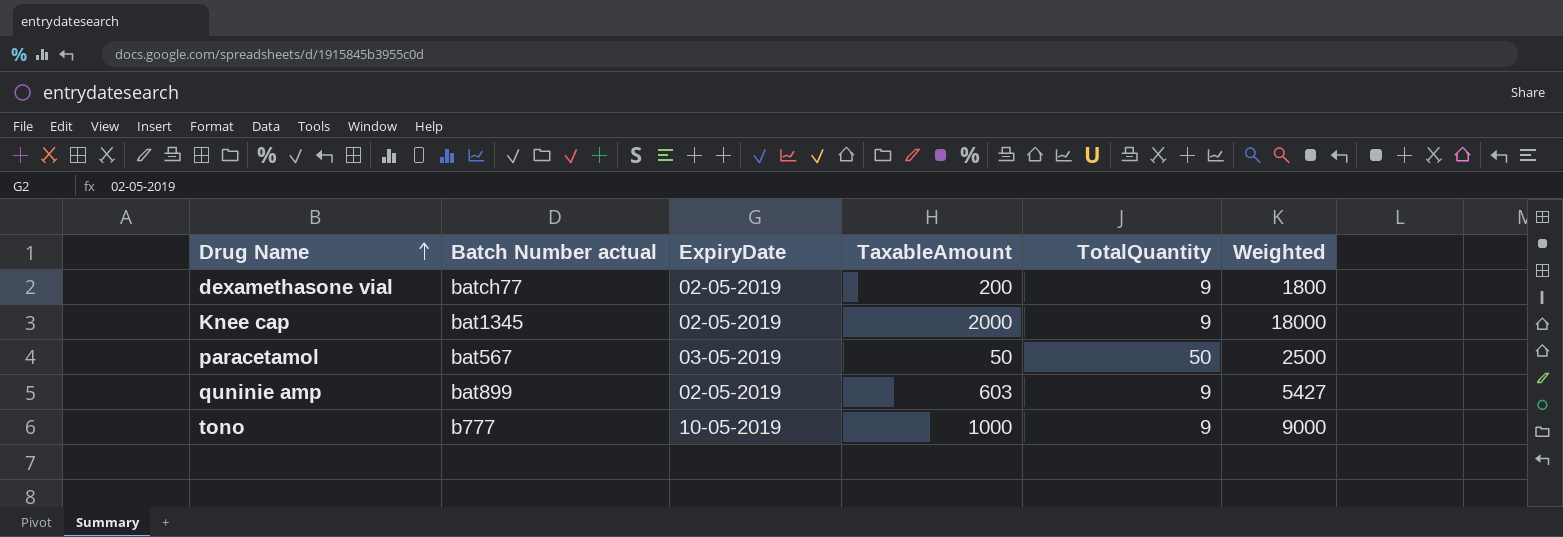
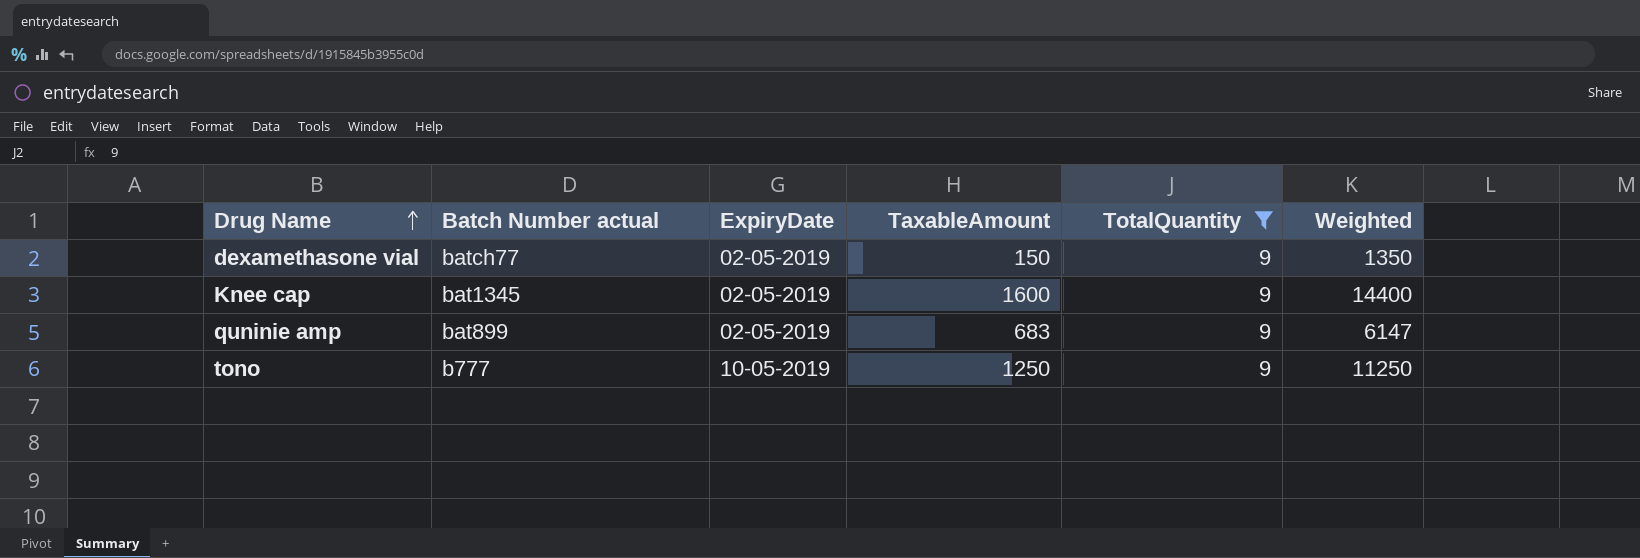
filter: none -> TotalQuantity = 9
dexamethasone vial | TaxableAmount: 200 -> 150
dexamethasone vial | Weighted: 1800 -> 1350
Knee cap | TaxableAmount: 2000 -> 1600
Knee cap | Weighted: 18000 -> 14400
quninie amp | TaxableAmount: 603 -> 683
quninie amp | Weighted: 5427 -> 6147
tono | TaxableAmount: 1000 -> 1250
tono | Weighted: 9000 -> 11250

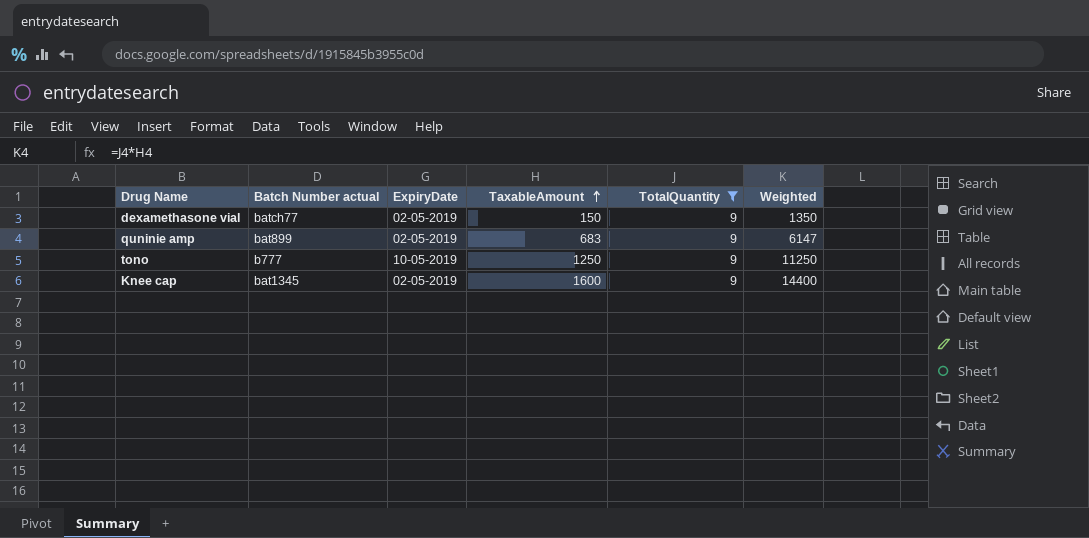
row order: Drug Name ascending -> TaxableAmount ascending

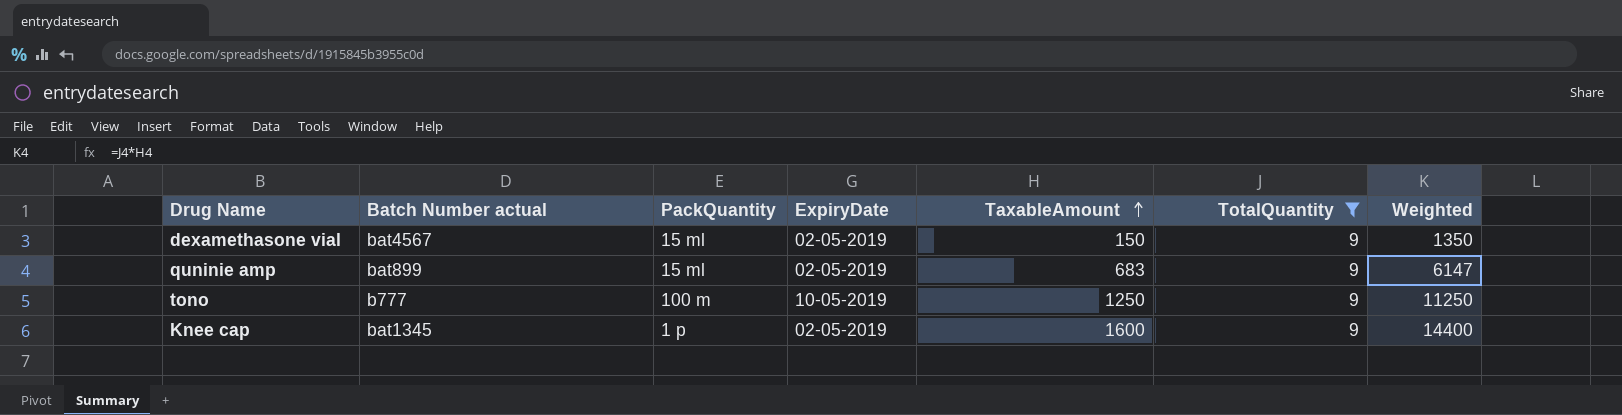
column PackQuantity | position: none -> 3
dexamethasone vial | Batch Number actual: batch77 -> bat4567

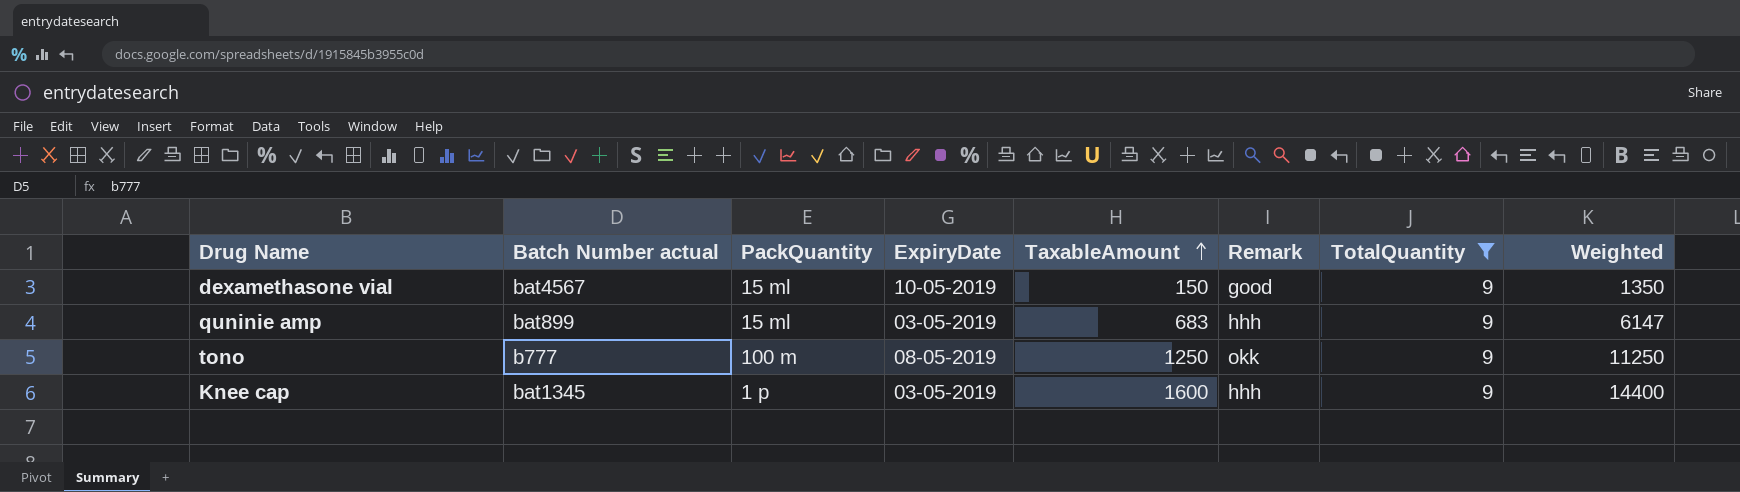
column Remark | position: none -> 6
dexamethasone vial | ExpiryDate: 02-05-2019 -> 10-05-2019
quninie amp | ExpiryDate: 02-05-2019 -> 03-05-2019
tono | ExpiryDate: 10-05-2019 -> 08-05-2019
Knee cap | ExpiryDate: 02-05-2019 -> 03-05-2019

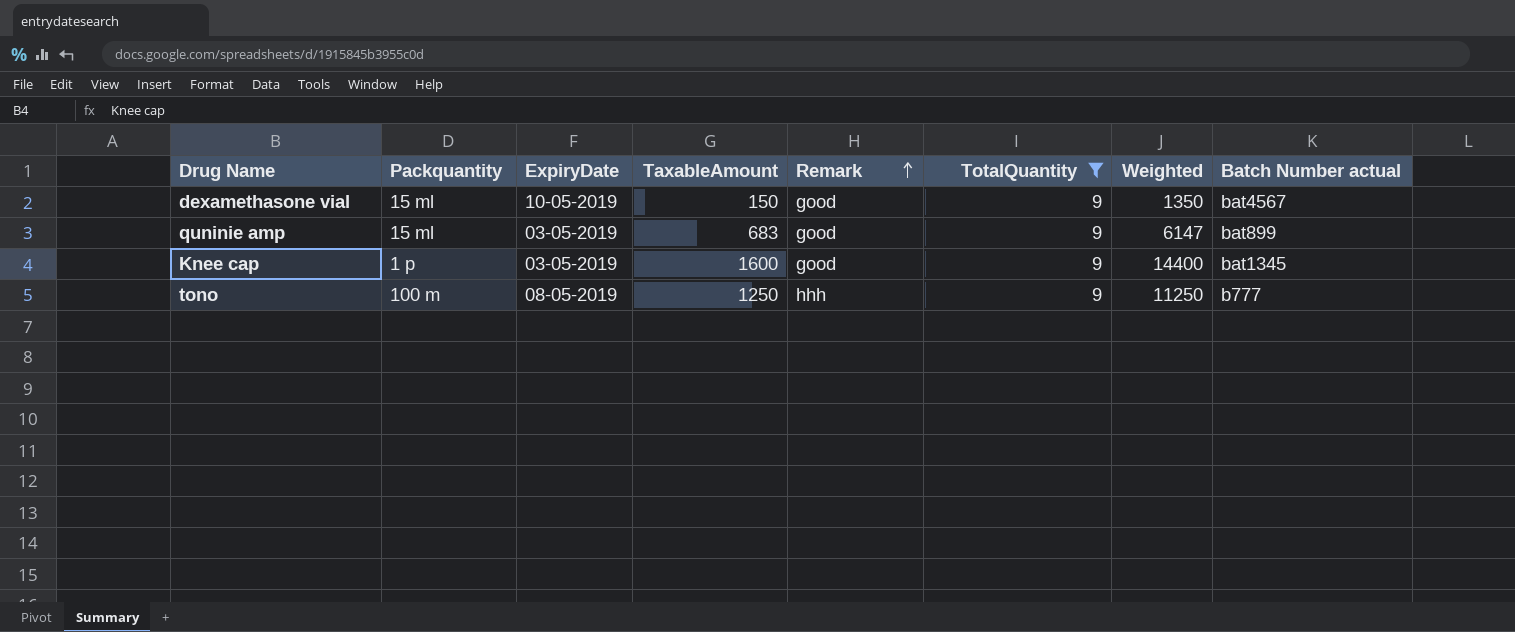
row order: TaxableAmount ascending -> Remark ascending
column name: PackQuantity -> Packquantity
column Batch Number actual | position: 2 -> 8
quninie amp | Remark: hhh -> good
Knee cap | Remark: hhh -> good
tono | Remark: okk -> hhh

